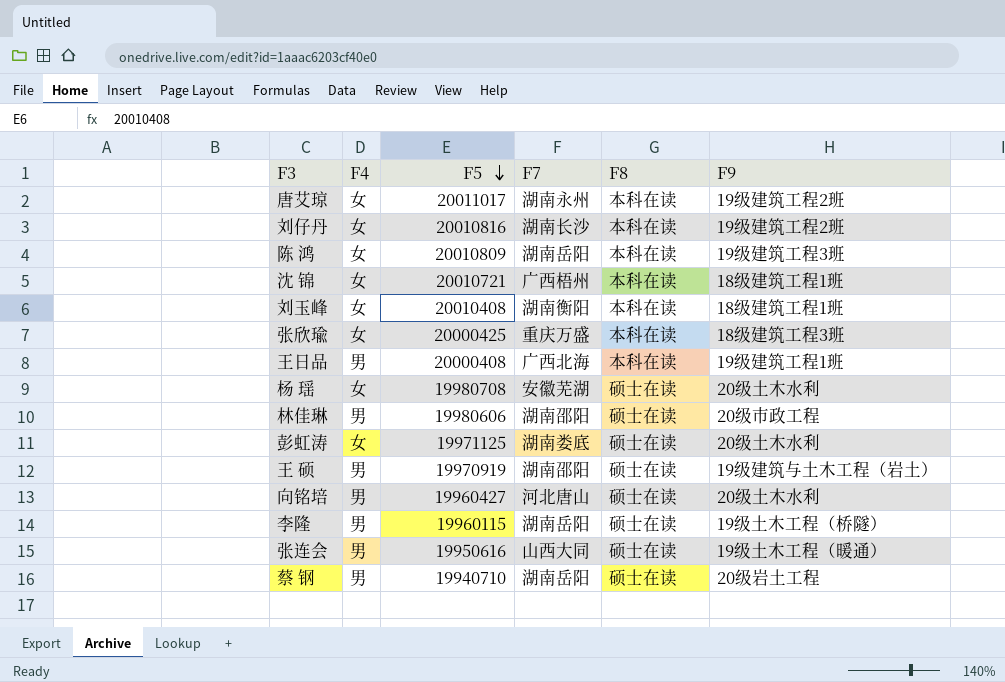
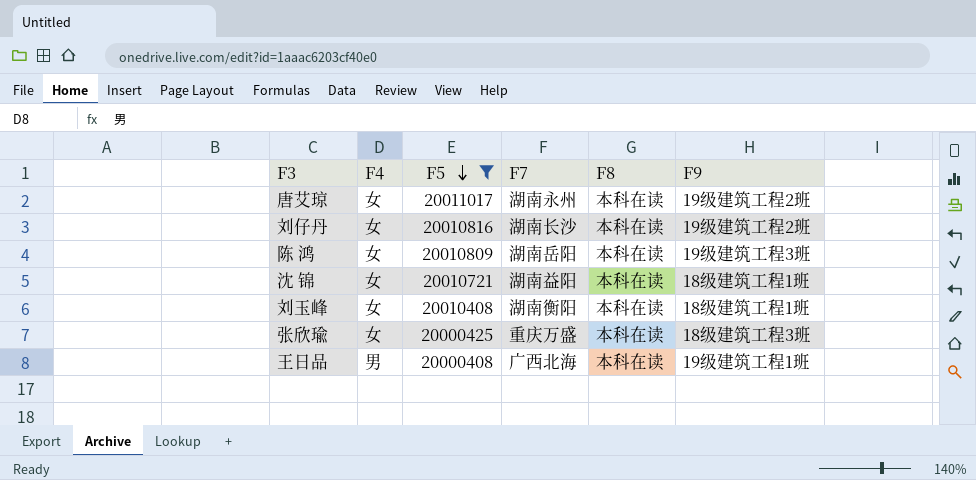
filter: none -> F5 >= 20000408
沈 锦 | F7: 广西梧州 -> 湖南益阳

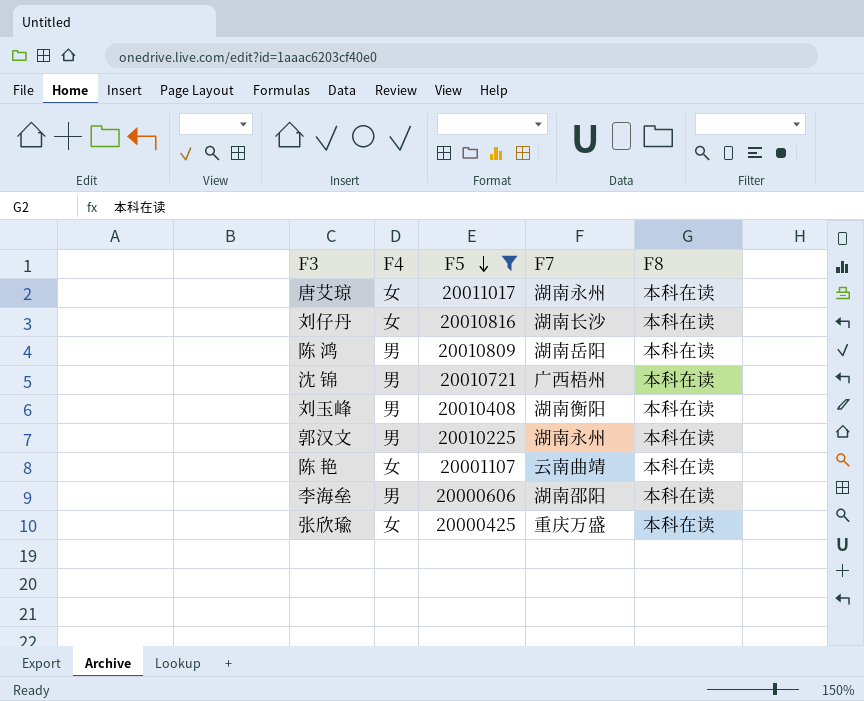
column F9 | position: 6 -> none
row 王日品: 男 | 20000408 | 广西北海 | 本科在读 | 19级建筑工程1班 -> none
陈 鸿 | F4: 女 -> 男
沈 锦 | F4: 女 -> 男
沈 锦 | F7: 湖南益阳 -> 广西梧州
刘玉峰 | F4: 女 -> 男
row 郭汉文: none -> 男 | 20010225 | 湖南永州 | 本科在读
row 陈 艳: none -> 女 | 20001107 | 云南曲靖 | 本科在读
row 李海垒: none -> 男 | 20000606 | 湖南邵阳 | 本科在读

